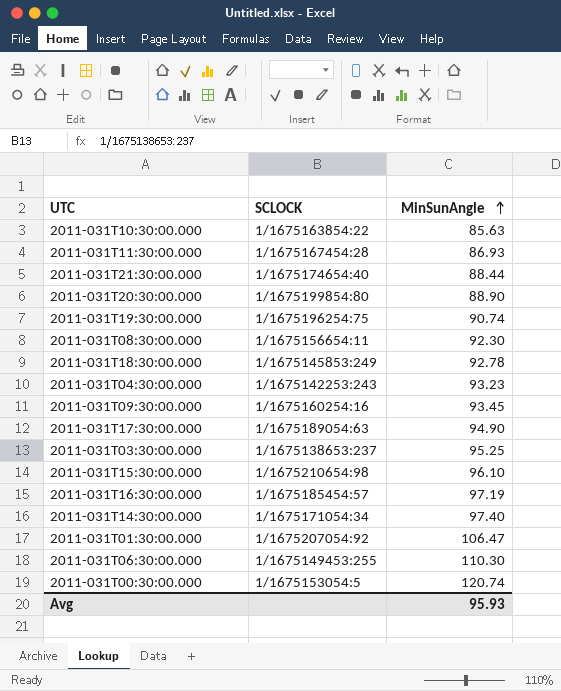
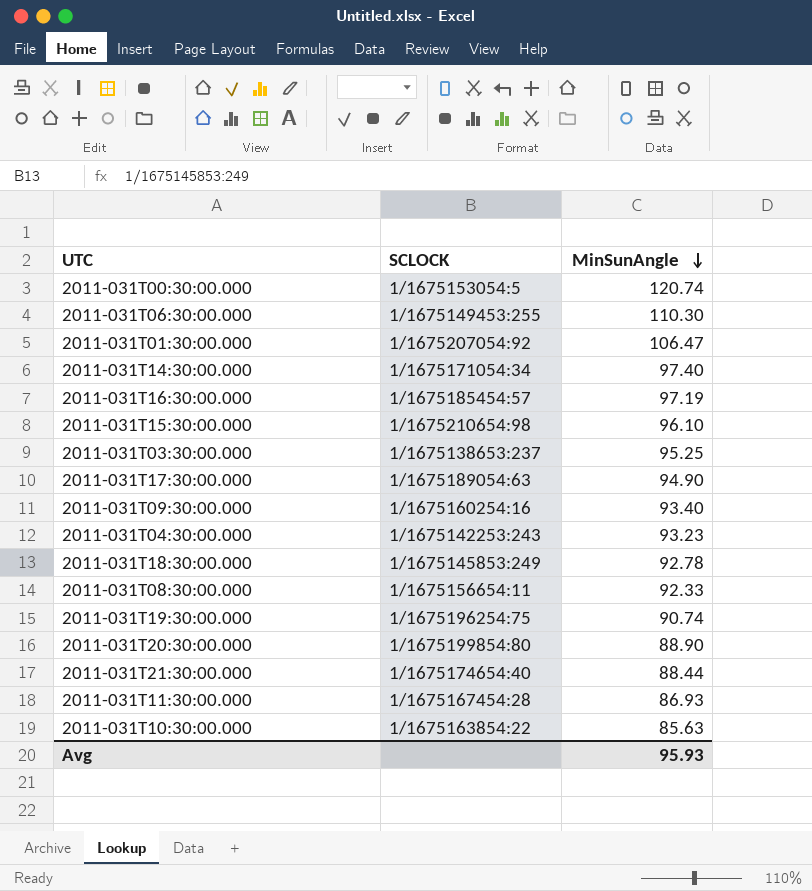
row order: MinSunAngle ascending -> MinSunAngle descending
2011-031T09:30:00.000 | MinSunAngle: 93.45 -> 93.40
2011-031T08:30:00.000 | MinSunAngle: 92.30 -> 92.33

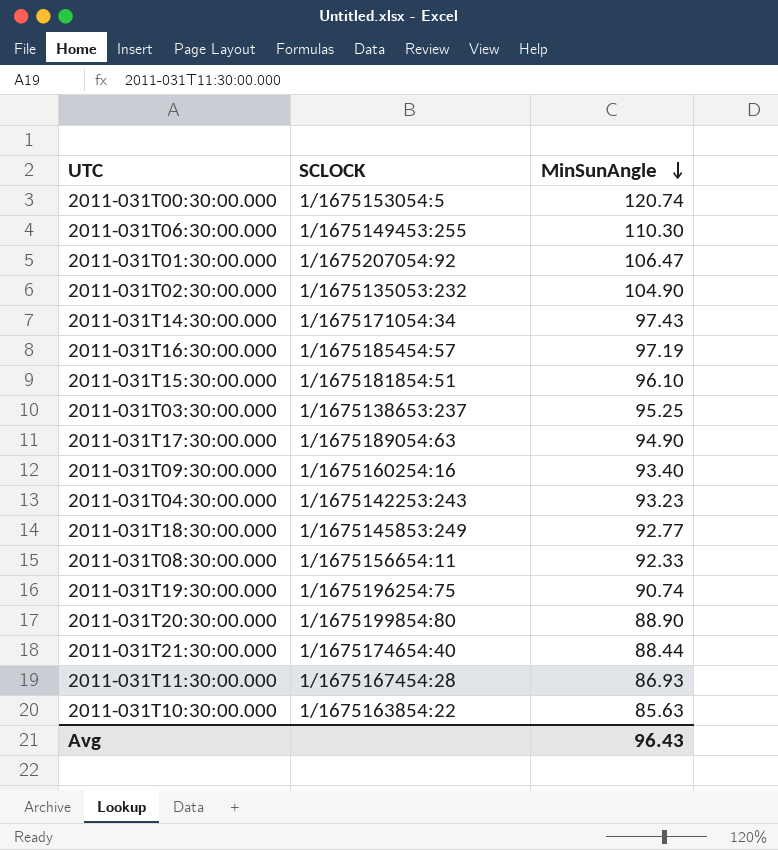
row 2011-031T02:30:00.000: none -> 1/1675135053:232 | 104.90
2011-031T14:30:00.000 | MinSunAngle: 97.40 -> 97.43
2011-031T15:30:00.000 | SCLOCK: 1/1675210654:98 -> 1/1675181854:51
2011-031T18:30:00.000 | MinSunAngle: 92.78 -> 92.77
Avg | MinSunAngle: 95.93 -> 96.43

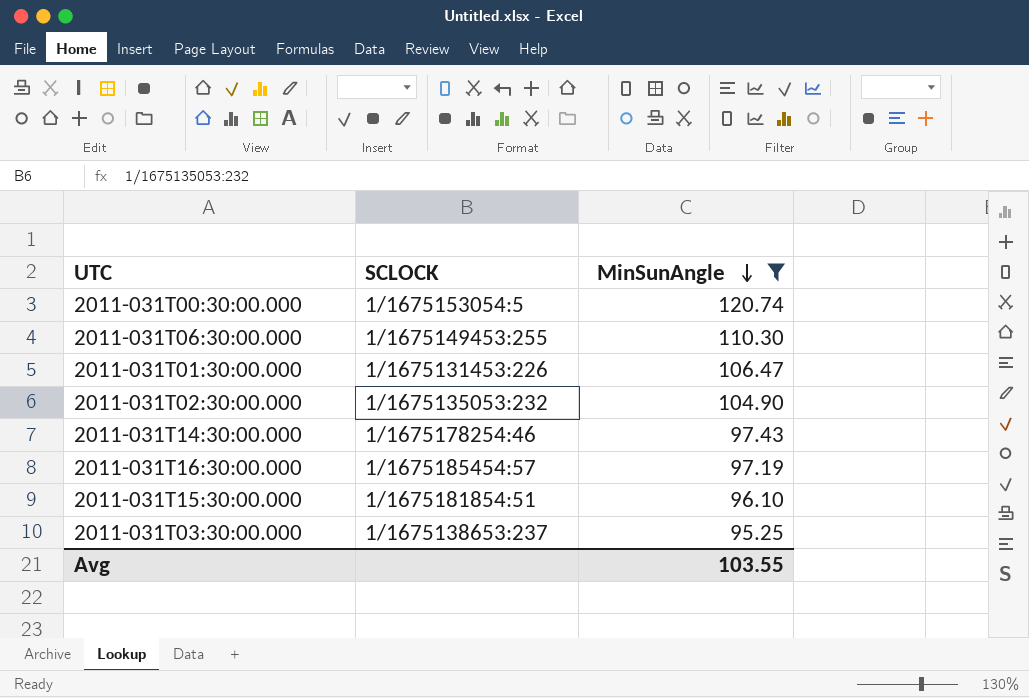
filter: none -> MinSunAngle >= 95.25
2011-031T01:30:00.000 | SCLOCK: 1/1675207054:92 -> 1/1675131453:226
2011-031T14:30:00.000 | SCLOCK: 1/1675171054:34 -> 1/1675178254:46
Avg | MinSunAngle: 96.43 -> 103.55

